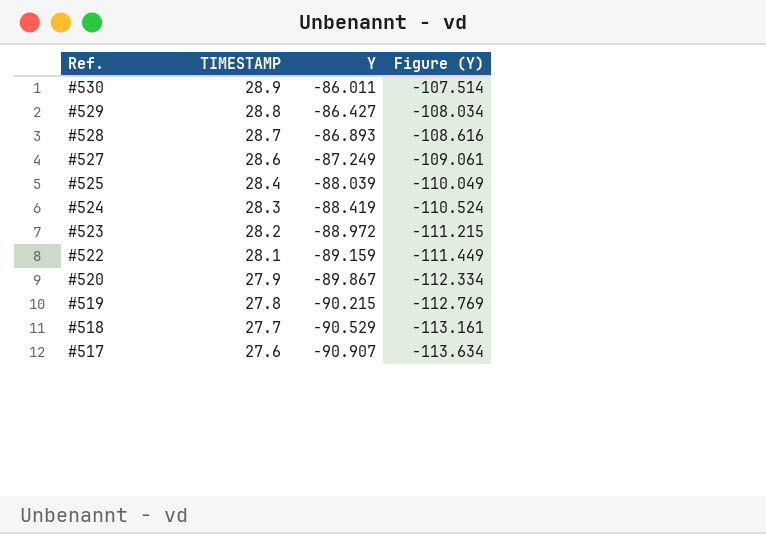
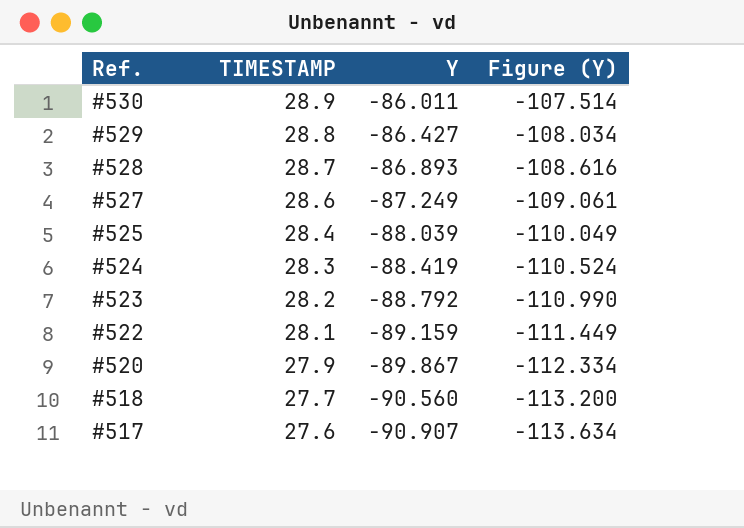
row #519: 27.8 | -90.215 | -112.769 -> none
#523 | Y: -88.972 -> -88.792
#523 | Figure (Y): -111.215 -> -110.990
#518 | Y: -90.529 -> -90.560
#518 | Figure (Y): -113.161 -> -113.200

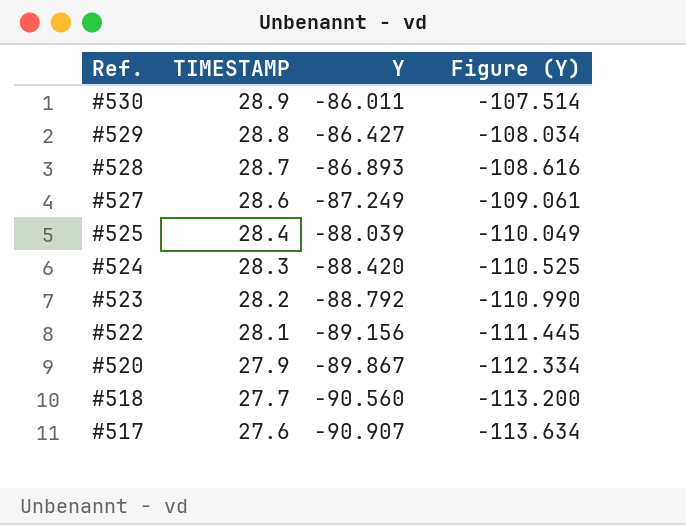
#524 | Y: -88.419 -> -88.420
#524 | Figure (Y): -110.524 -> -110.525
#522 | Y: -89.159 -> -89.156
#522 | Figure (Y): -111.449 -> -111.445

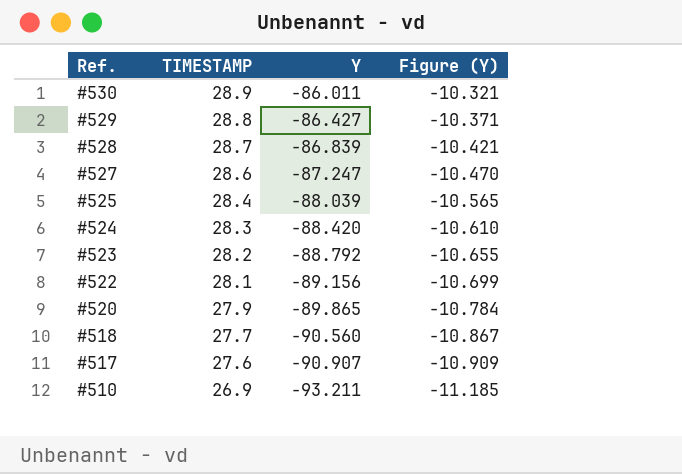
column Figure (Y) | formula: [Y] * 1.25 -> [Y] * 0.12
#528 | Y: -86.893 -> -86.839
#527 | Y: -87.249 -> -87.247
#520 | Y: -89.867 -> -89.865
row #510: none -> 26.9 | -93.211 | -11.185

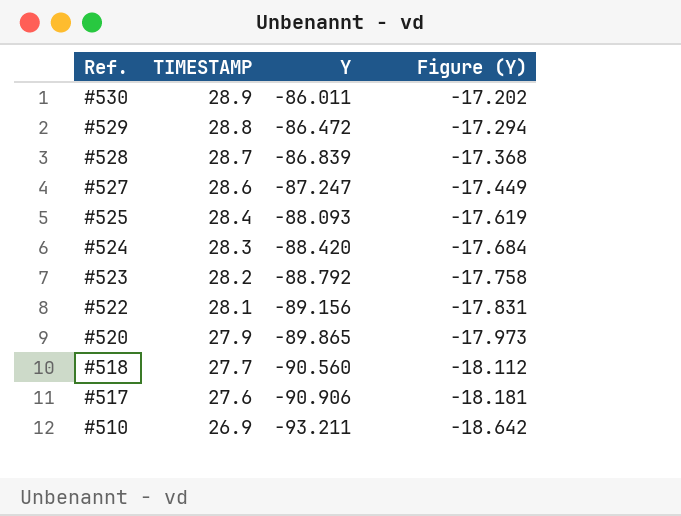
column Figure (Y) | formula: [Y] * 0.12 -> [Y] * 0.2
#529 | Y: -86.427 -> -86.472
#525 | Y: -88.039 -> -88.093
#517 | Y: -90.907 -> -90.906

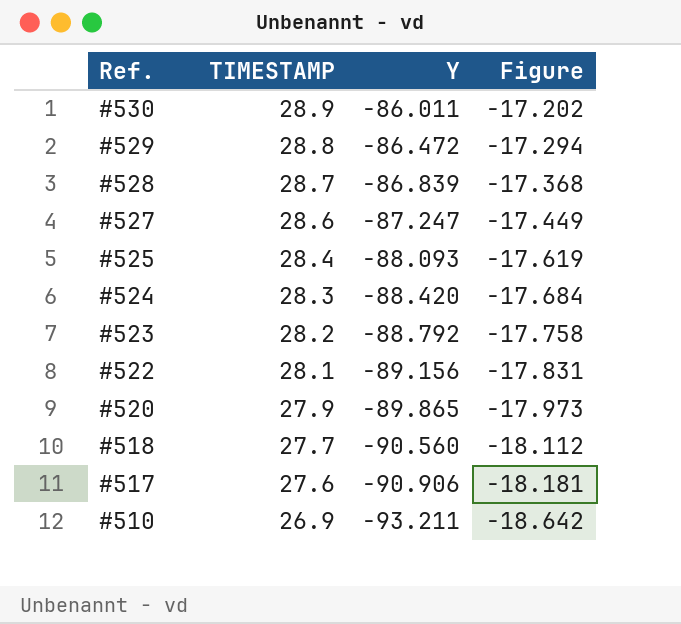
column name: Figure (Y) -> Figure

